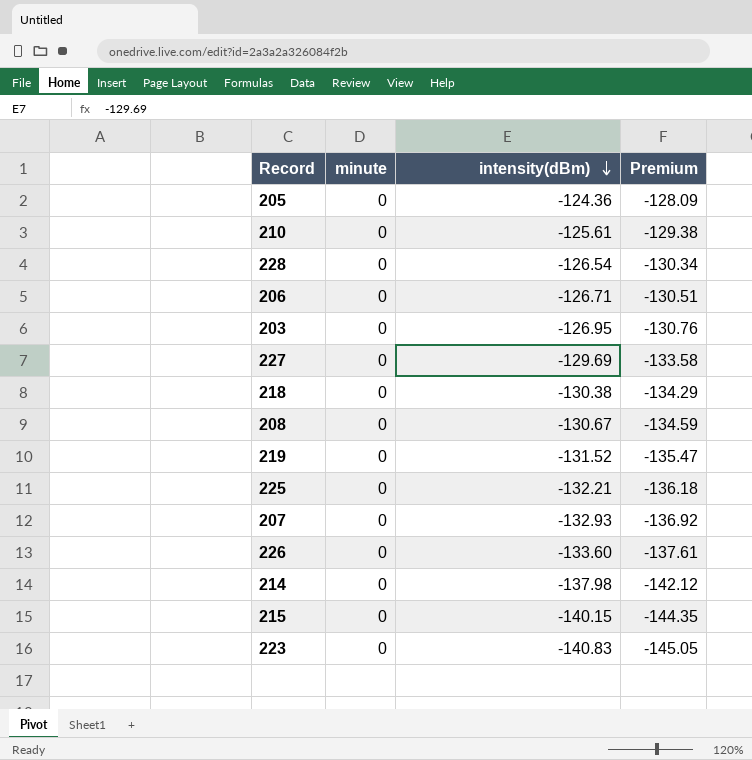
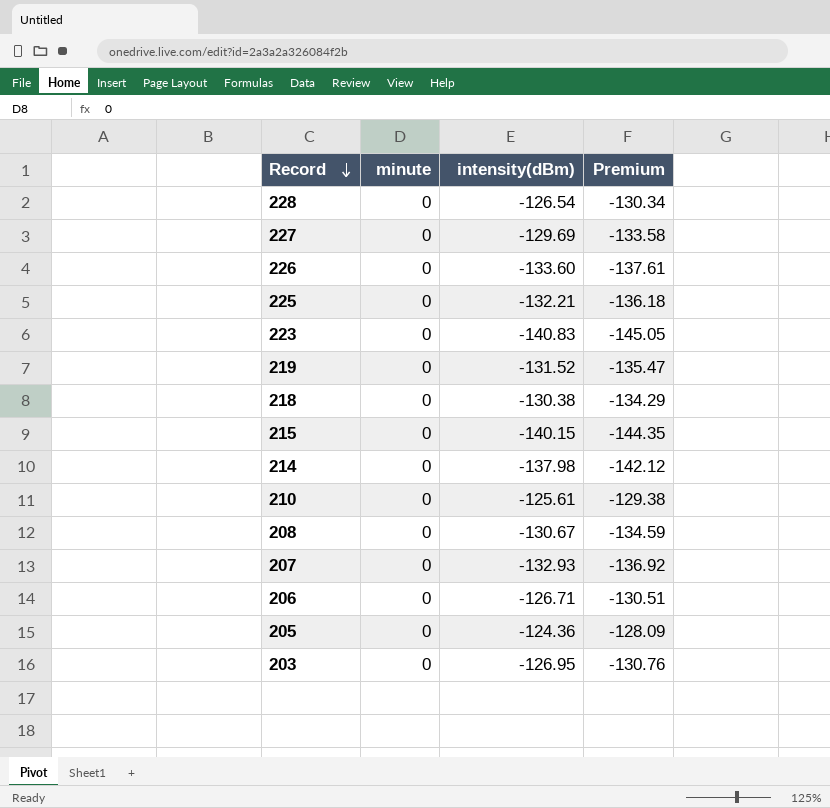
row order: intensity(dBm) descending -> Record descending

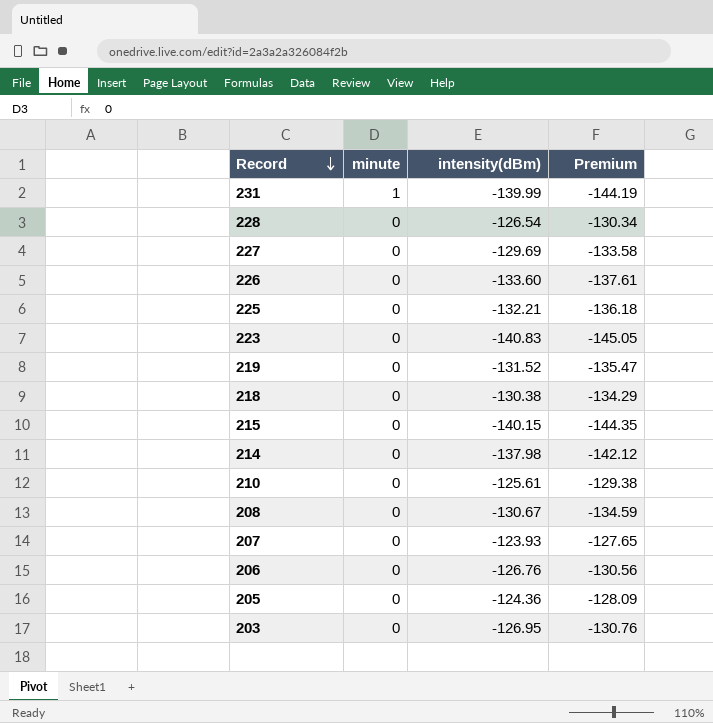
row 231: none -> 1 | -139.99 | -144.19
207 | intensity(dBm): -132.93 -> -123.93
207 | Premium: -136.92 -> -127.65
206 | intensity(dBm): -126.71 -> -126.76
206 | Premium: -130.51 -> -130.56

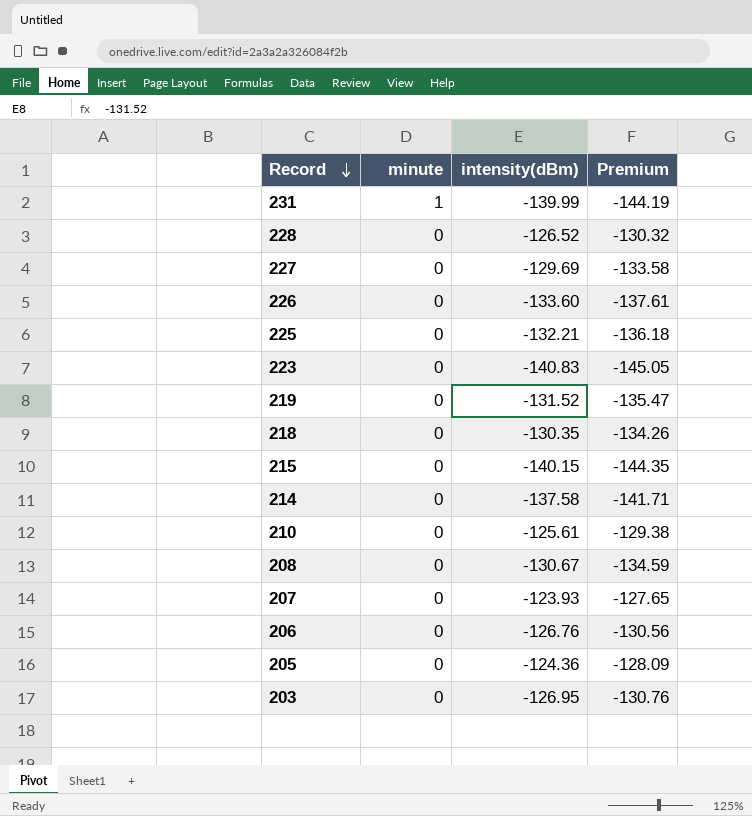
228 | intensity(dBm): -126.54 -> -126.52
228 | Premium: -130.34 -> -130.32
218 | intensity(dBm): -130.38 -> -130.35
218 | Premium: -134.29 -> -134.26
214 | intensity(dBm): -137.98 -> -137.58
214 | Premium: -142.12 -> -141.71

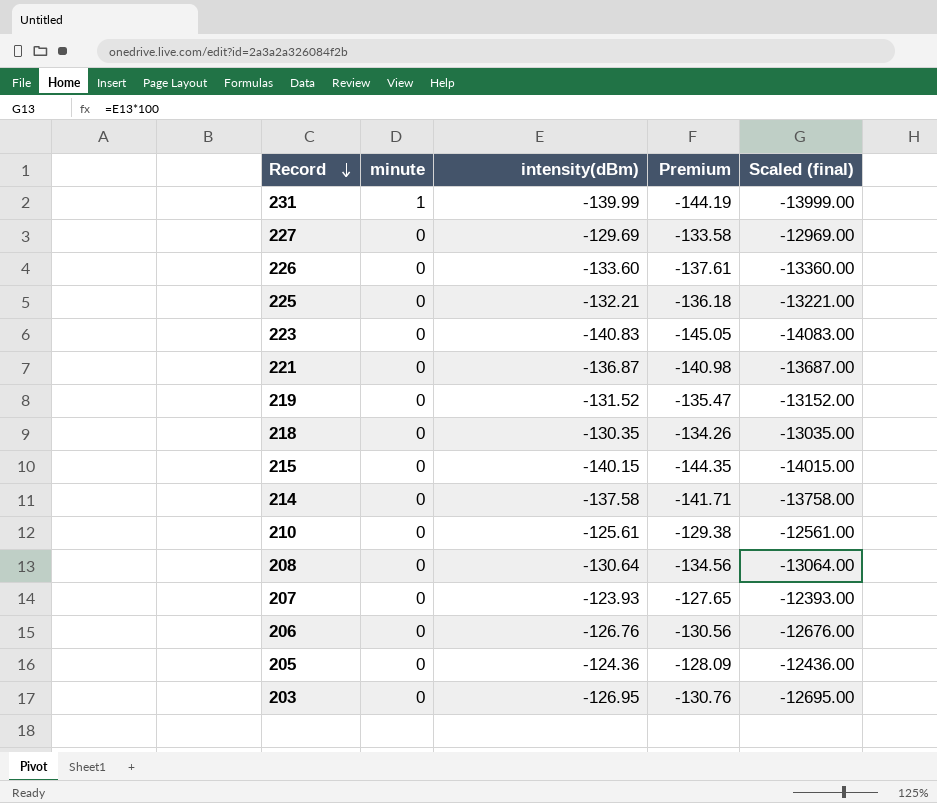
column Scaled (final) | formula: none -> [intensity(dBm)] * 100
row 228: 0 | -126.52 | -130.32 -> none
row 221: none -> 0 | -136.87 | -140.98 | -13687.00
208 | intensity(dBm): -130.67 -> -130.64
208 | Premium: -134.59 -> -134.56

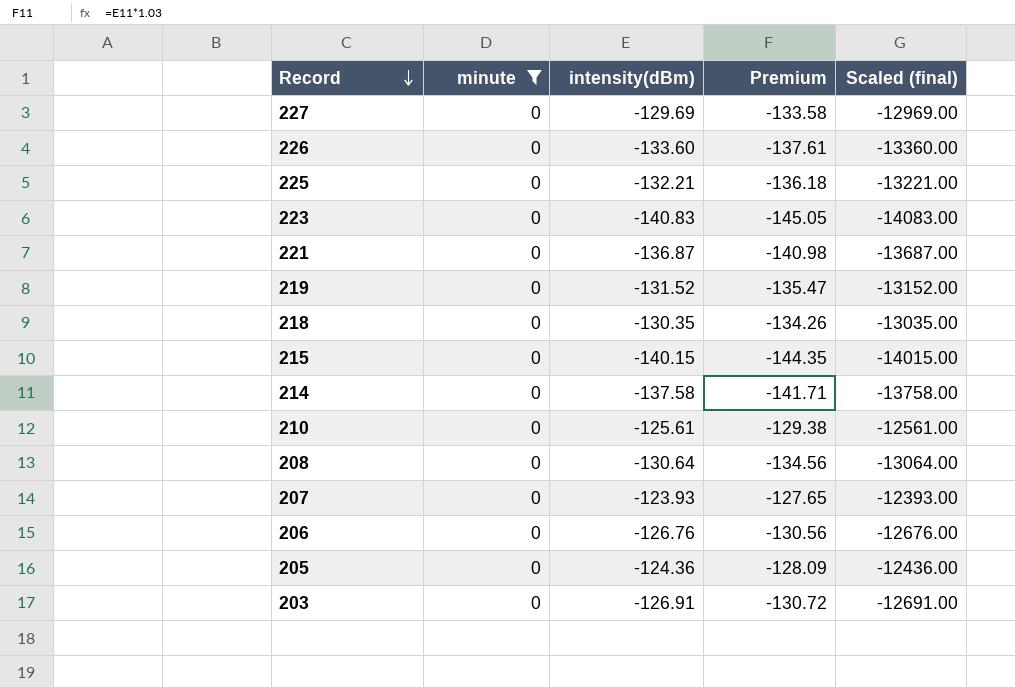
filter: none -> minute = 0
203 | intensity(dBm): -126.95 -> -126.91
203 | Premium: -130.76 -> -130.72
203 | Scaled (final): -12695.00 -> -12691.00

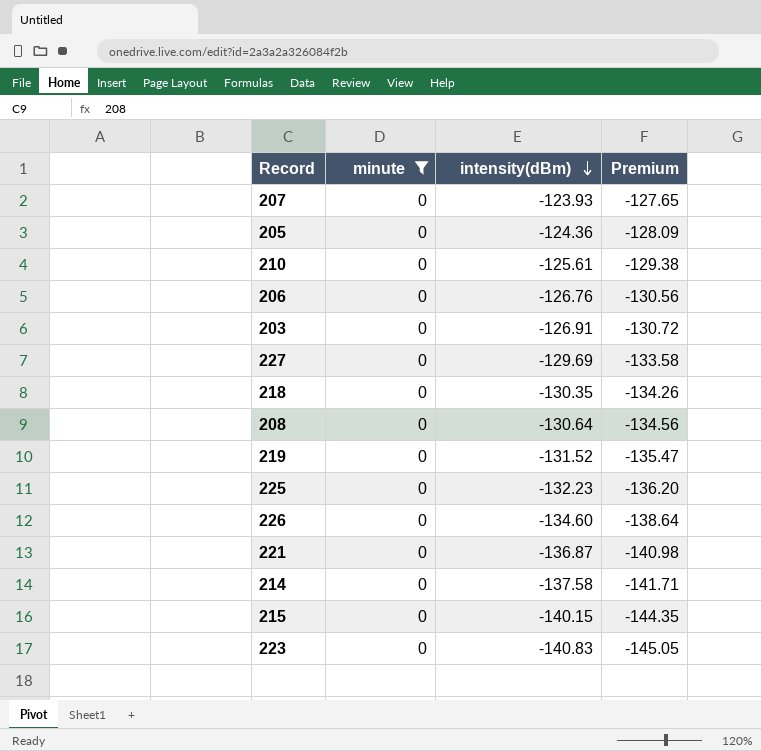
row order: Record descending -> intensity(dBm) descending
column Scaled (final) | formula: [intensity(dBm)] * 100 -> none
225 | intensity(dBm): -132.21 -> -132.23
225 | Premium: -136.18 -> -136.20
226 | intensity(dBm): -133.60 -> -134.60
226 | Premium: -137.61 -> -138.64

